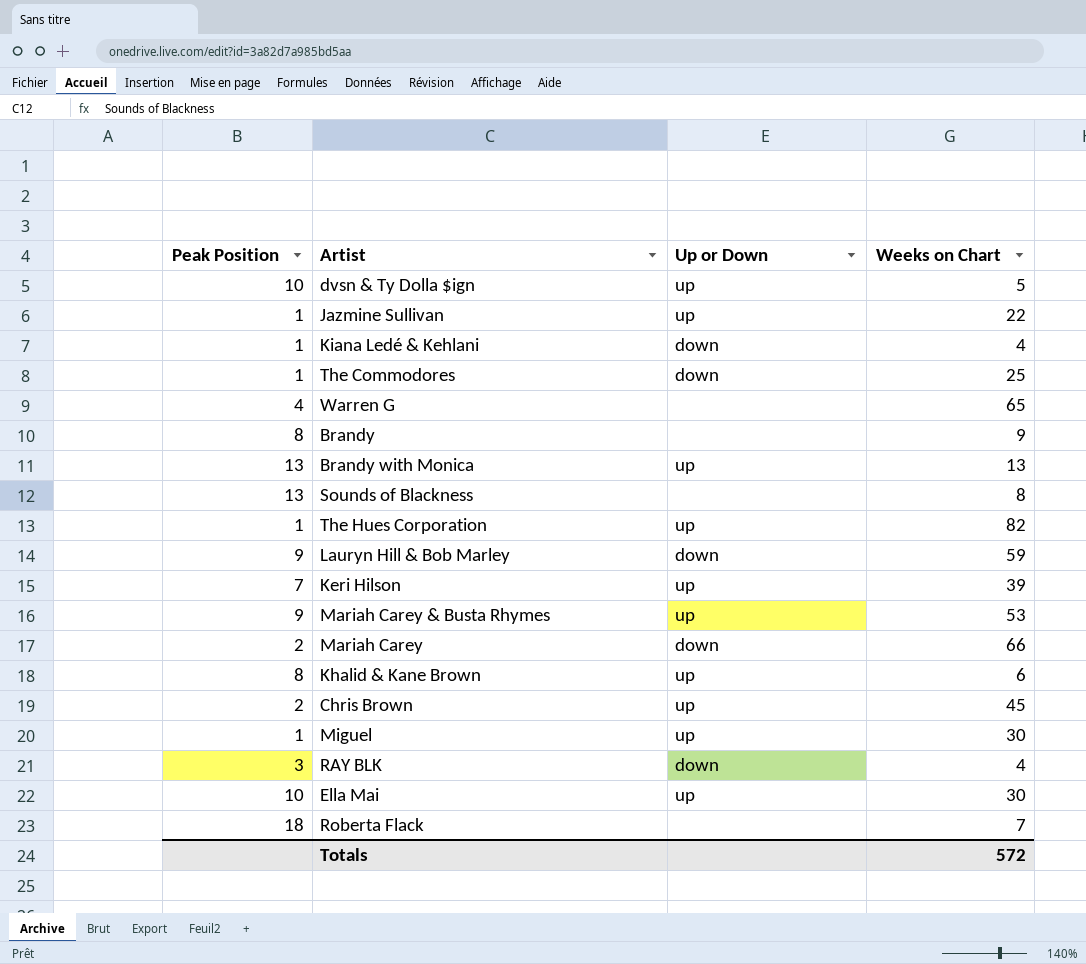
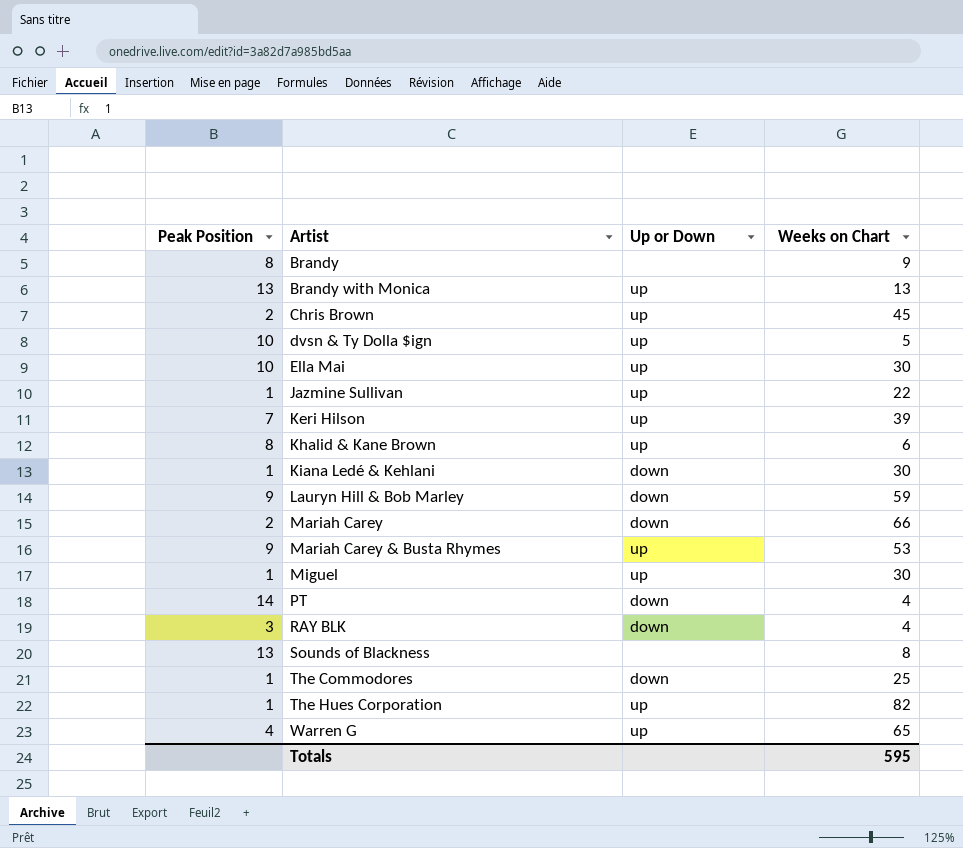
row order: none -> Artist ascending
row Roberta Flack: 18 | none | 7 -> none
Kiana Ledé & Kehlani | Weeks on Chart: 4 -> 30
row PT: none -> 14 | down | 4
Warren G | Up or Down: none -> up
Totals | Weeks on Chart: 572 -> 595

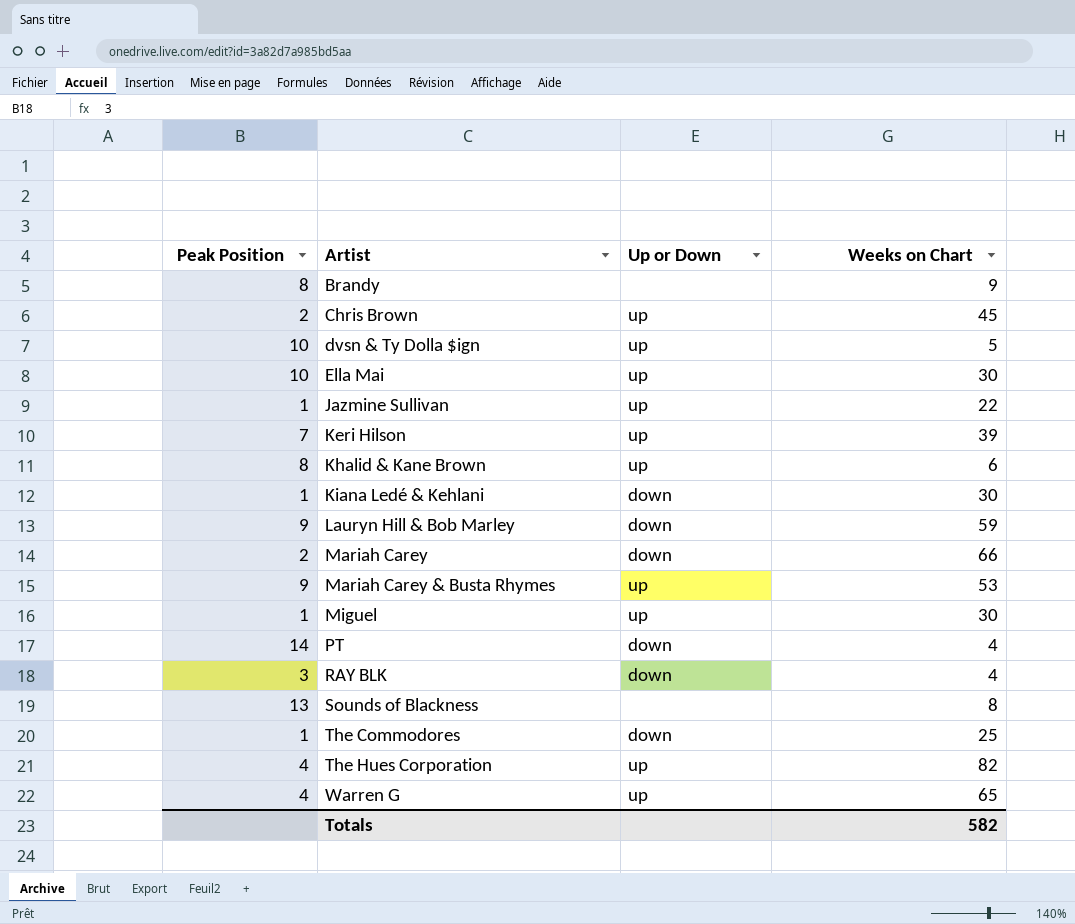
row Brandy with Monica: 13 | up | 13 -> none
The Hues Corporation | Peak Position: 1 -> 4
Totals | Weeks on Chart: 595 -> 582

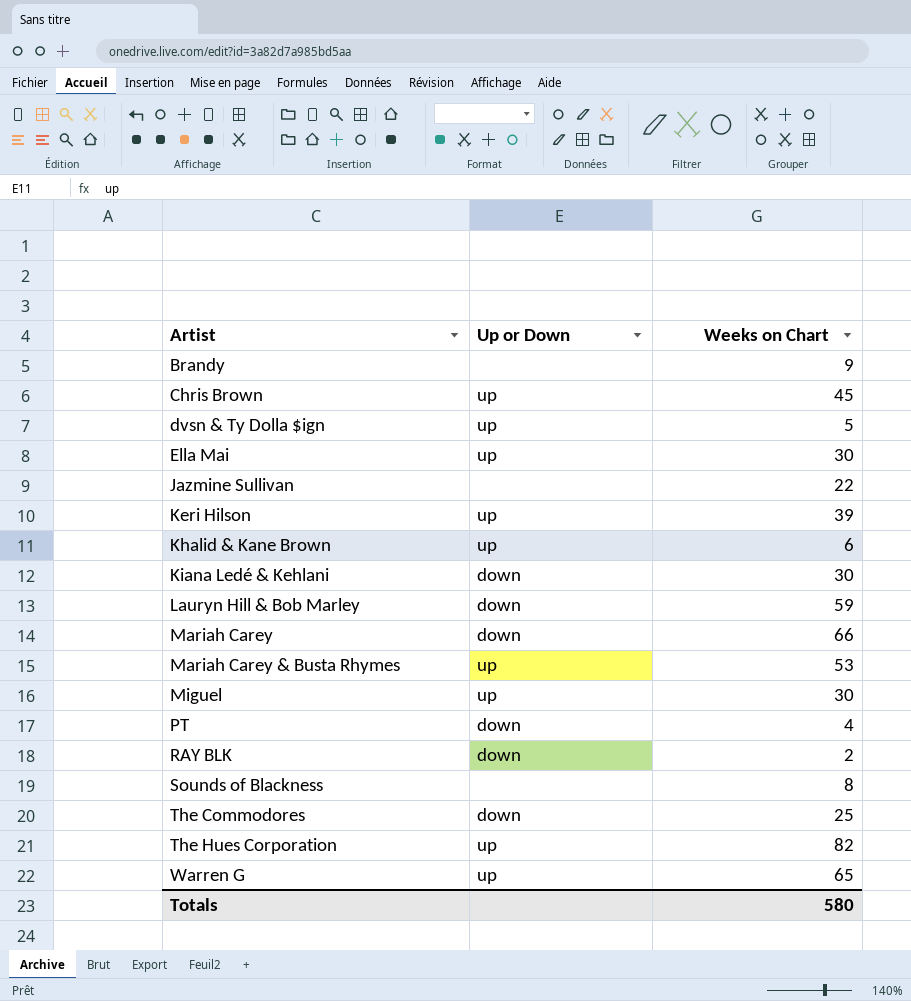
column Peak Position | position: 1 -> none
Jazmine Sullivan | Up or Down: up -> none
RAY BLK | Weeks on Chart: 4 -> 2
Totals | Weeks on Chart: 582 -> 580

